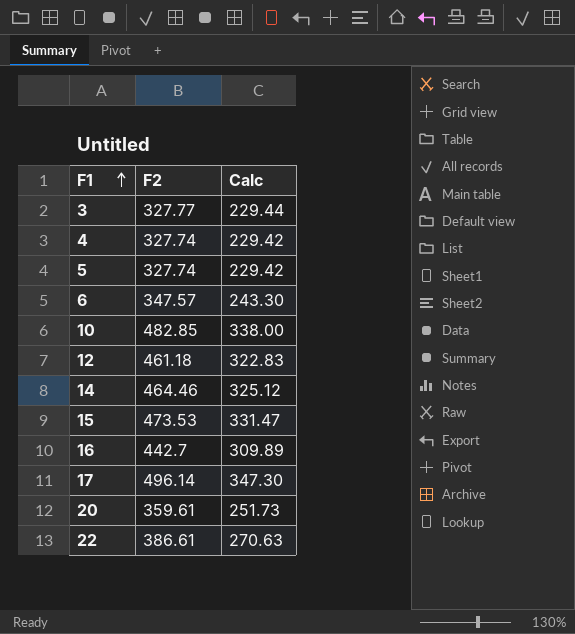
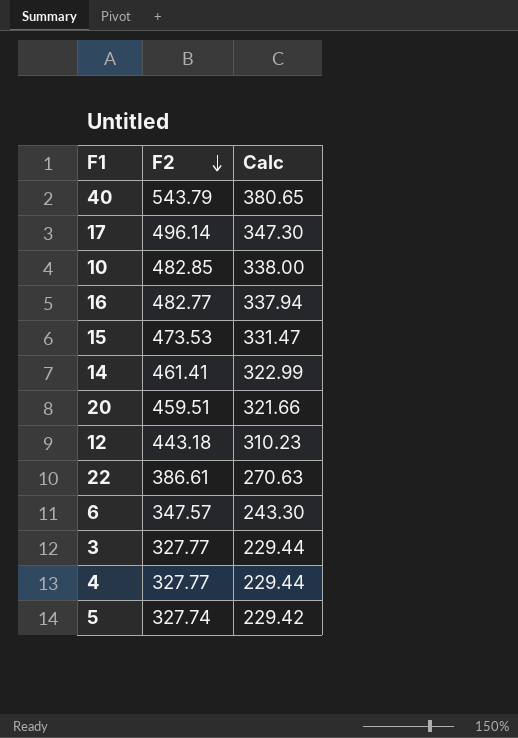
row order: F1 ascending -> F2 descending
row 40: none -> 543.79 | 380.65
16 | F2: 442.7 -> 482.77
16 | Calc: 309.89 -> 337.94
14 | F2: 464.46 -> 461.41
14 | Calc: 325.12 -> 322.99
20 | F2: 359.61 -> 459.51
20 | Calc: 251.73 -> 321.66
12 | F2: 461.18 -> 443.18
12 | Calc: 322.83 -> 310.23
4 | F2: 327.74 -> 327.77
4 | Calc: 229.42 -> 229.44

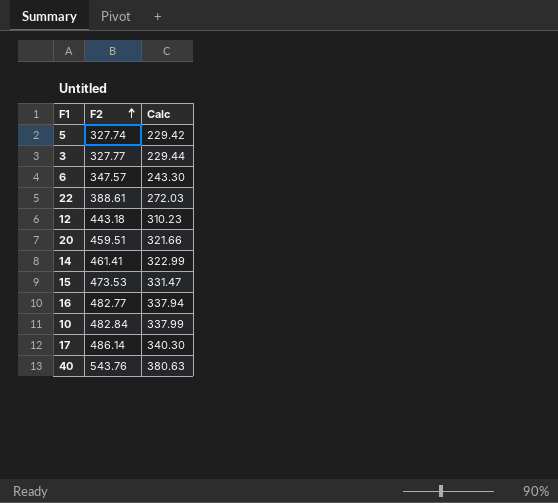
row order: F2 descending -> F2 ascending
row 4: 327.77 | 229.44 -> none
22 | F2: 386.61 -> 388.61
22 | Calc: 270.63 -> 272.03
10 | F2: 482.85 -> 482.84
10 | Calc: 338.00 -> 337.99
17 | F2: 496.14 -> 486.14
17 | Calc: 347.30 -> 340.30
40 | F2: 543.79 -> 543.76
40 | Calc: 380.65 -> 380.63

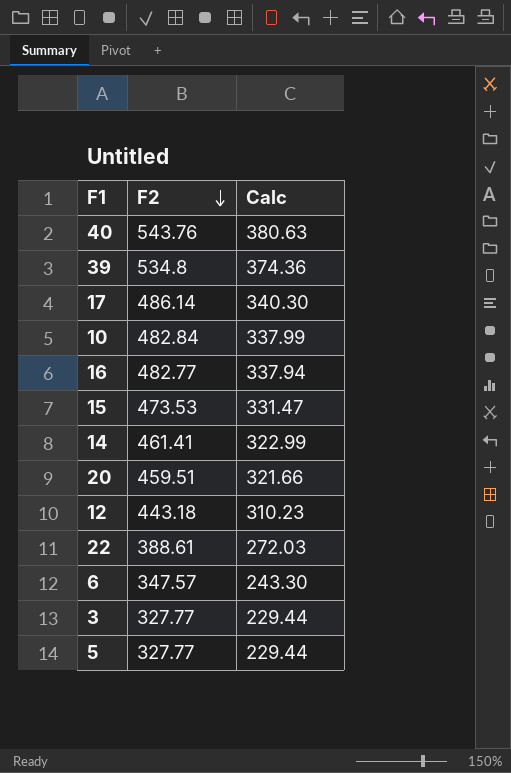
row order: F2 ascending -> F2 descending
row 39: none -> 534.8 | 374.36
5 | F2: 327.74 -> 327.77
5 | Calc: 229.42 -> 229.44

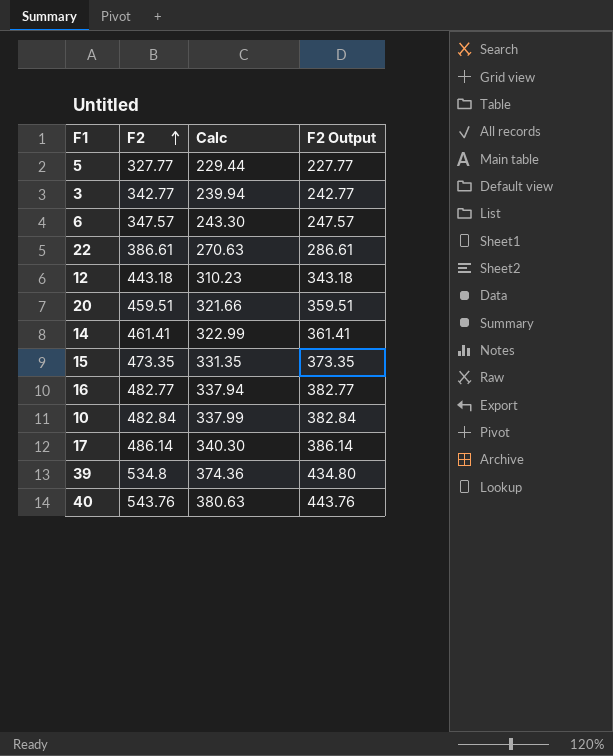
row order: F2 descending -> F2 ascending
column F2 Output | formula: none -> [F2] - 100
3 | F2: 327.77 -> 342.77
3 | Calc: 229.44 -> 239.94
22 | F2: 388.61 -> 386.61
22 | Calc: 272.03 -> 270.63
15 | F2: 473.53 -> 473.35
15 | Calc: 331.47 -> 331.35

